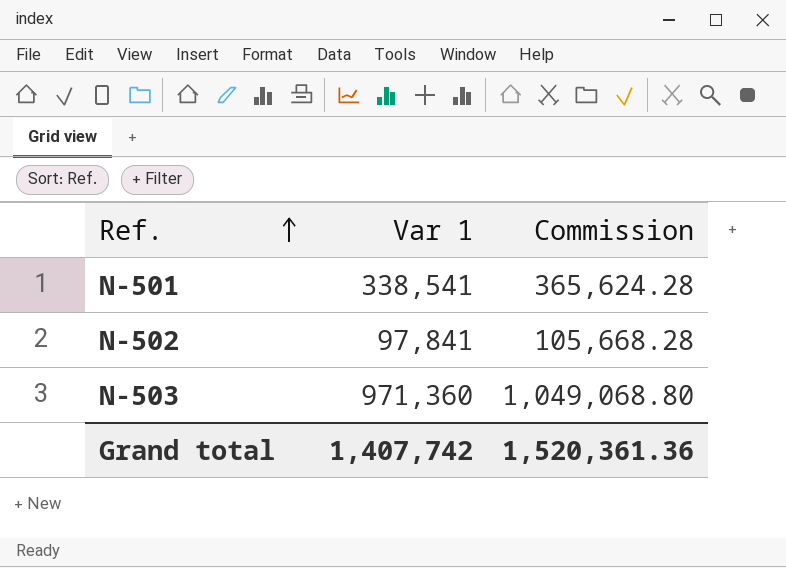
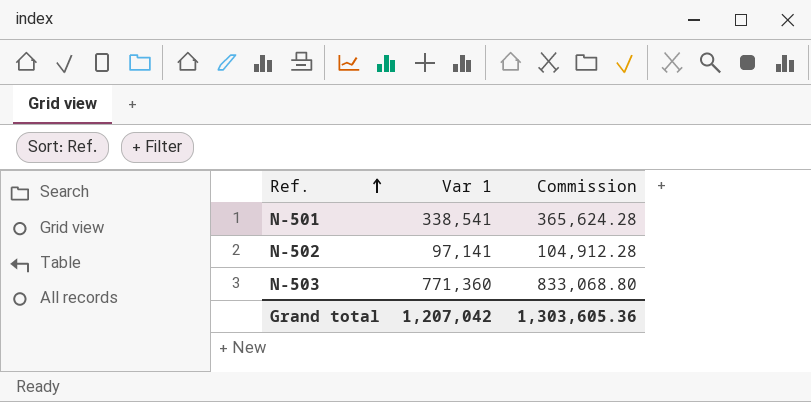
N-502 | Var 1: 97,841 -> 97,141
N-502 | Commission: 105,668.28 -> 104,912.28
N-503 | Var 1: 971,360 -> 771,360
N-503 | Commission: 1,049,068.80 -> 833,068.80
Grand total | Var 1: 1,407,742 -> 1,207,042
Grand total | Commission: 1,520,361.36 -> 1,303,605.36

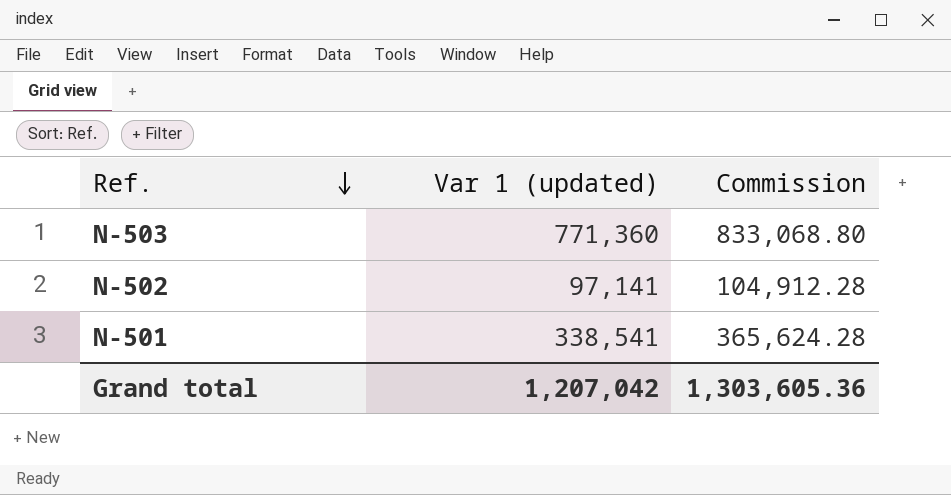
row order: Ref. ascending -> Ref. descending
column name: Var 1 -> Var 1 (updated)

